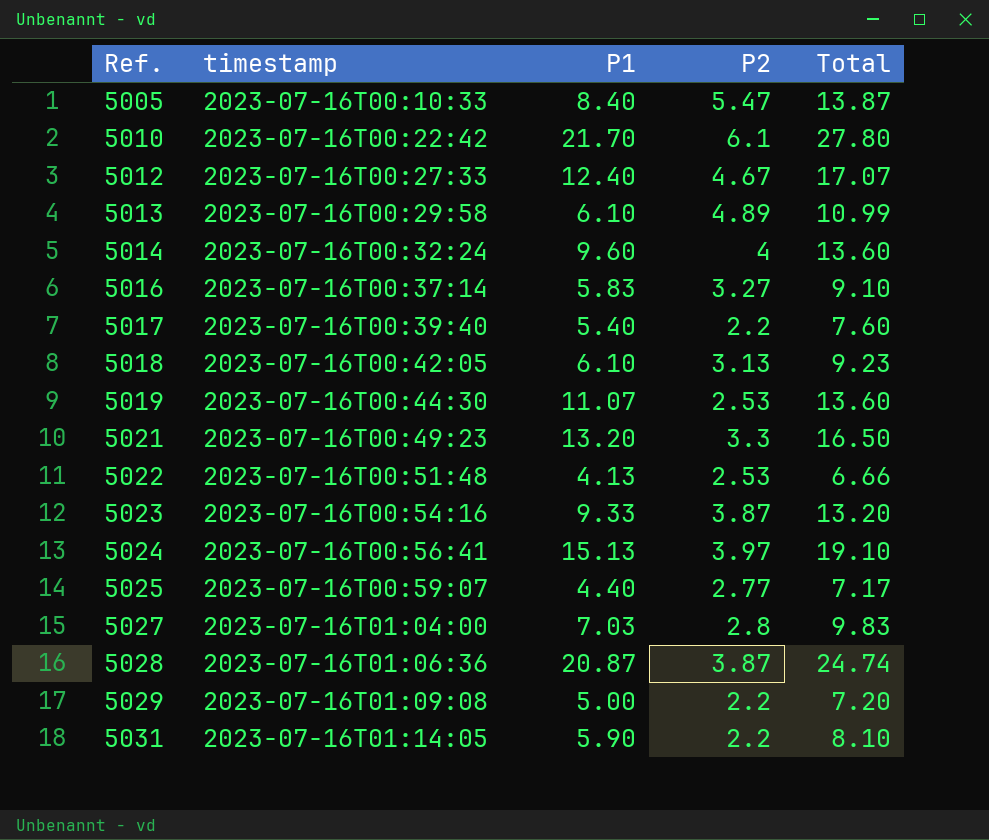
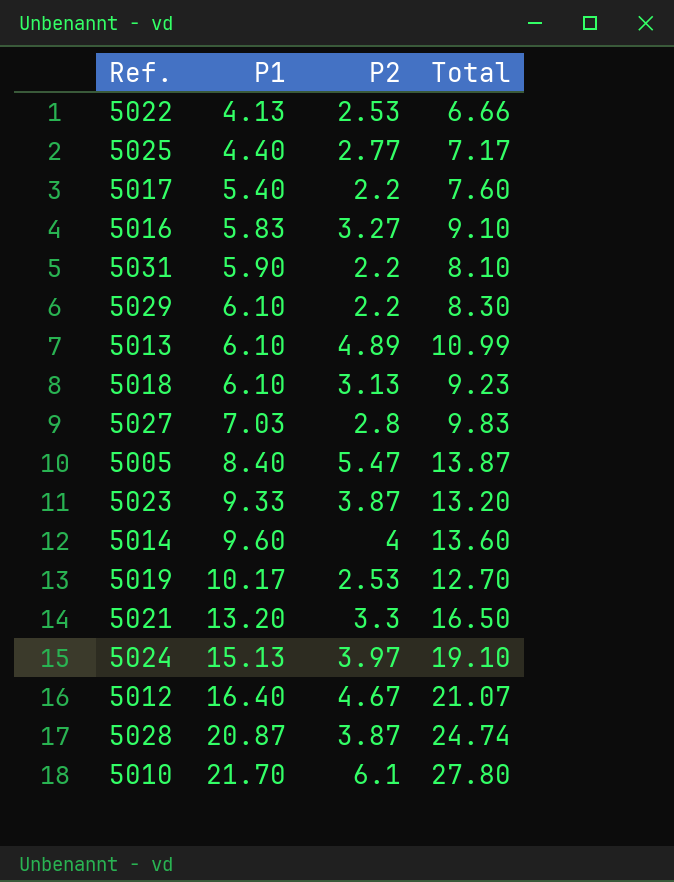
row order: Ref. ascending -> P1 ascending
column timestamp | position: 2 -> none
5029 | P1: 5.00 -> 6.10
5029 | Total: 7.20 -> 8.30
5019 | P1: 11.07 -> 10.17
5019 | Total: 13.60 -> 12.70
5012 | P1: 12.40 -> 16.40
5012 | Total: 17.07 -> 21.07

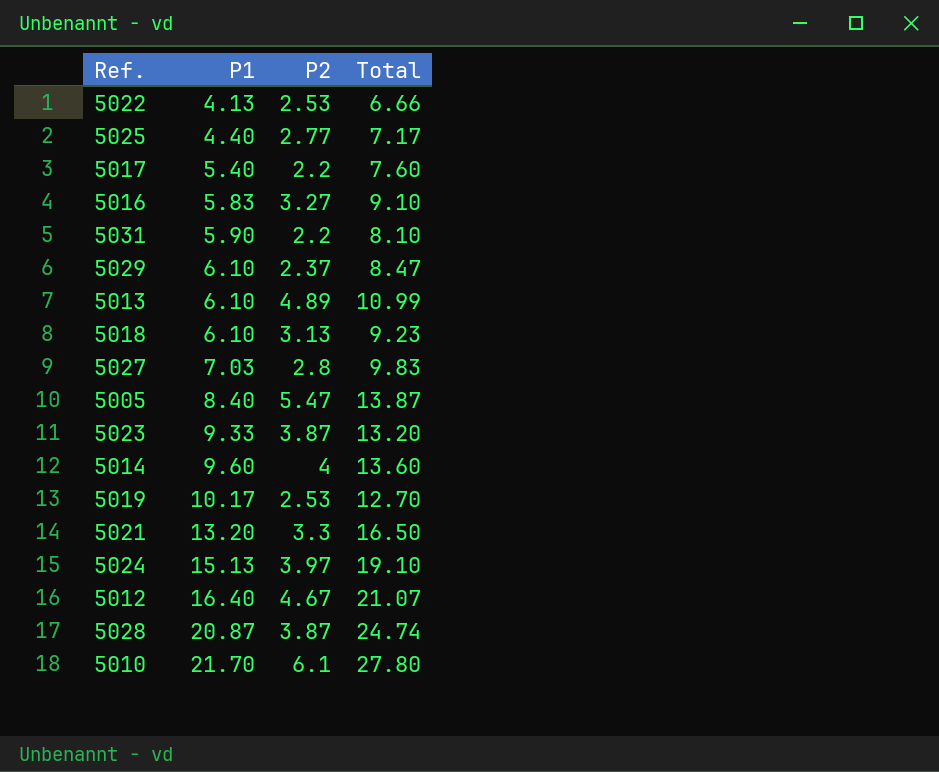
5029 | P2: 2.2 -> 2.37
5029 | Total: 8.30 -> 8.47

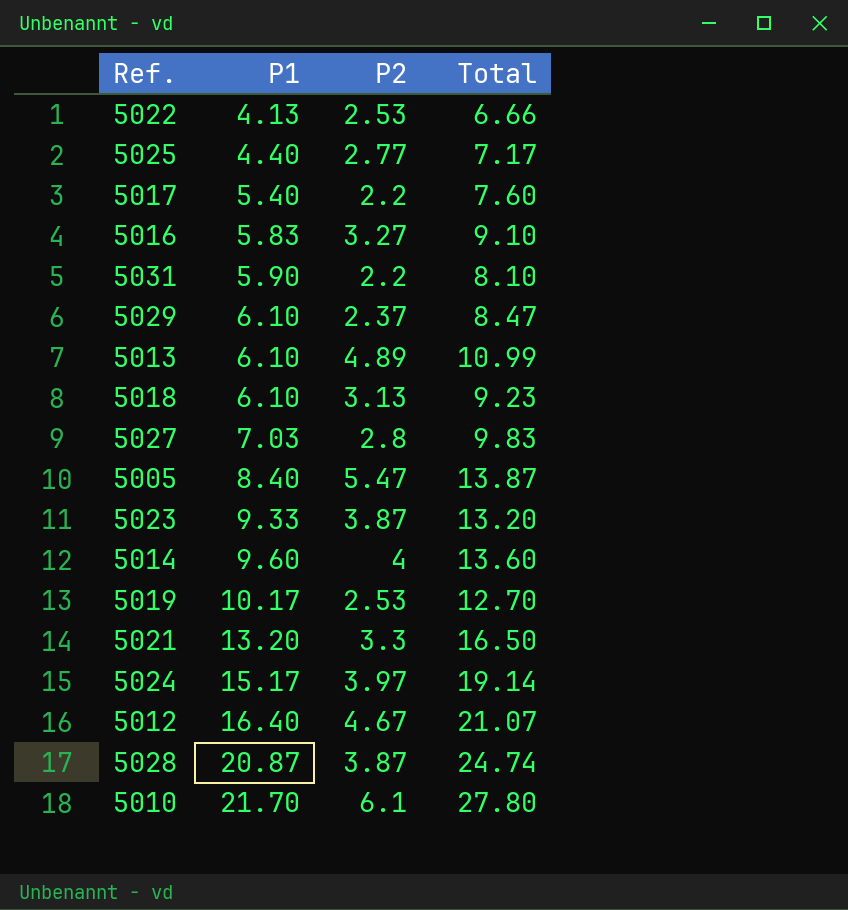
5024 | P1: 15.13 -> 15.17
5024 | Total: 19.10 -> 19.14

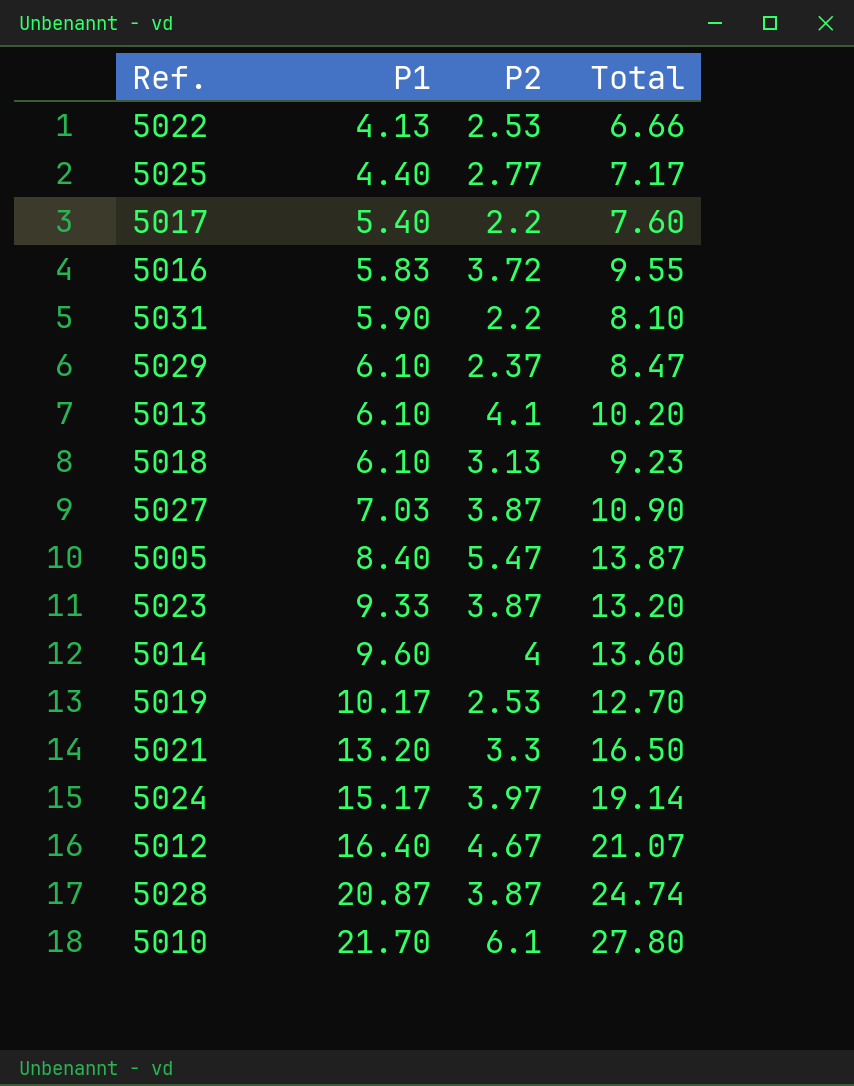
5016 | P2: 3.27 -> 3.72
5016 | Total: 9.10 -> 9.55
5013 | P2: 4.89 -> 4.1
5013 | Total: 10.99 -> 10.20
5027 | P2: 2.8 -> 3.87
5027 | Total: 9.83 -> 10.90

